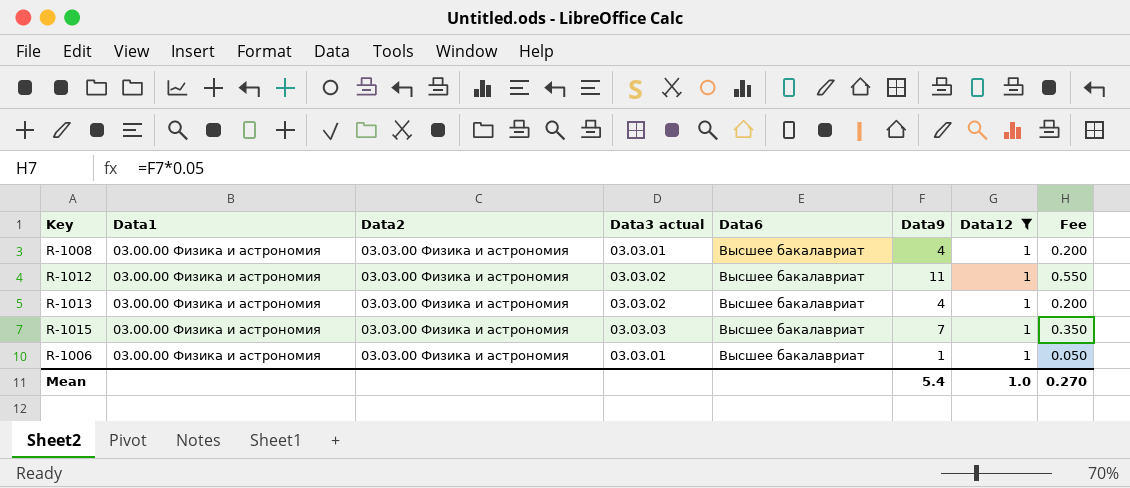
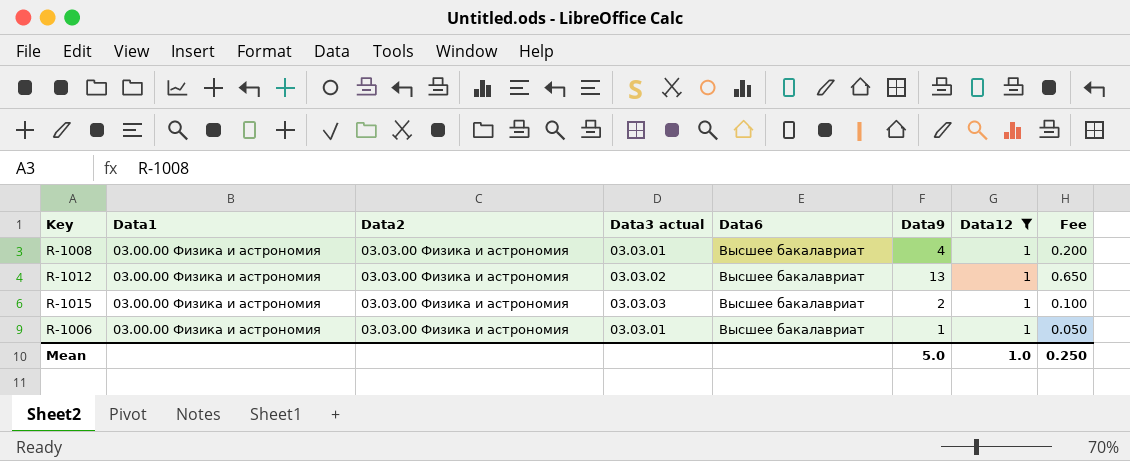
row R-1013: 03.00.00 Физика и астрономия | 03.03.00 Физика и астрономия | 03.03.02 | Высшее бакалавриат | 4 | 1 | 0.200 -> none
R-1012 | Data9: 11 -> 13
R-1012 | Fee: 0.550 -> 0.650
R-1015 | Data9: 7 -> 2
R-1015 | Fee: 0.350 -> 0.100
Mean | Data9: 5.4 -> 5.0
Mean | Fee: 0.270 -> 0.250

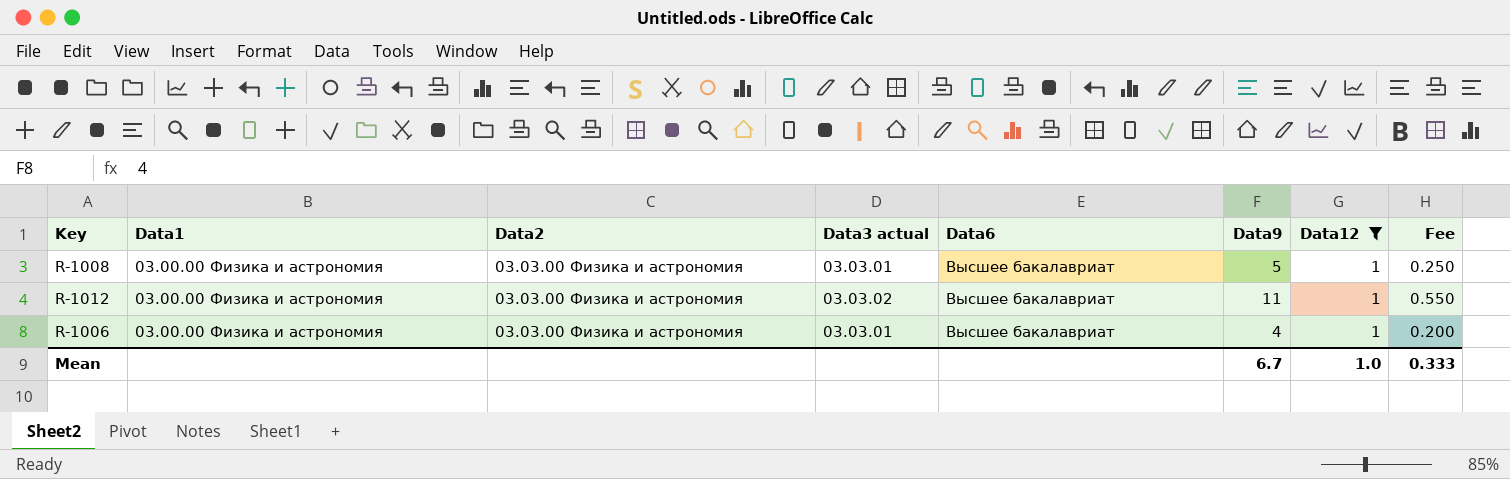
row R-1015: 03.00.00 Физика и астрономия | 03.03.00 Физика и астрономия | 03.03.03 | Высшее бакалавриат | 2 | 1 | 0.100 -> none
R-1008 | Data9: 4 -> 5
R-1008 | Fee: 0.200 -> 0.250
R-1012 | Data9: 13 -> 11
R-1012 | Fee: 0.650 -> 0.550
R-1006 | Data9: 1 -> 4
R-1006 | Fee: 0.050 -> 0.200
Mean | Data9: 5.0 -> 6.7
Mean | Fee: 0.250 -> 0.333

